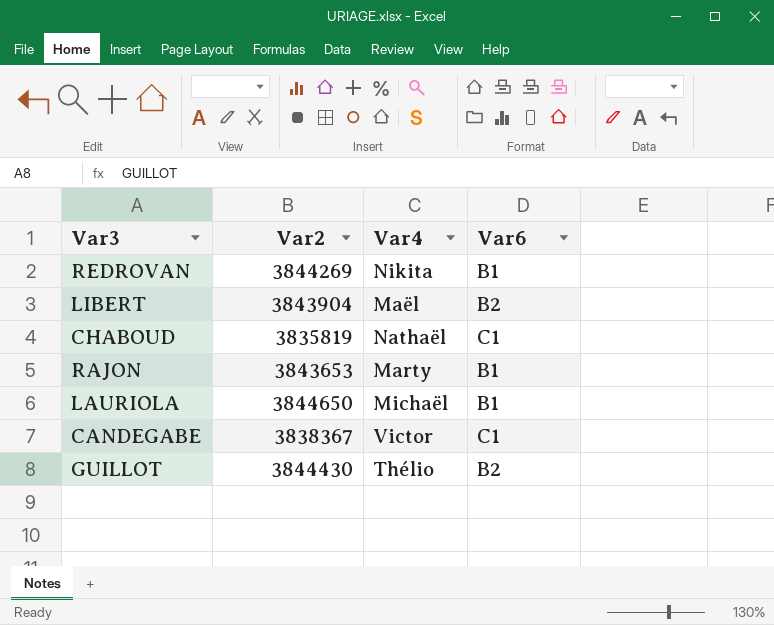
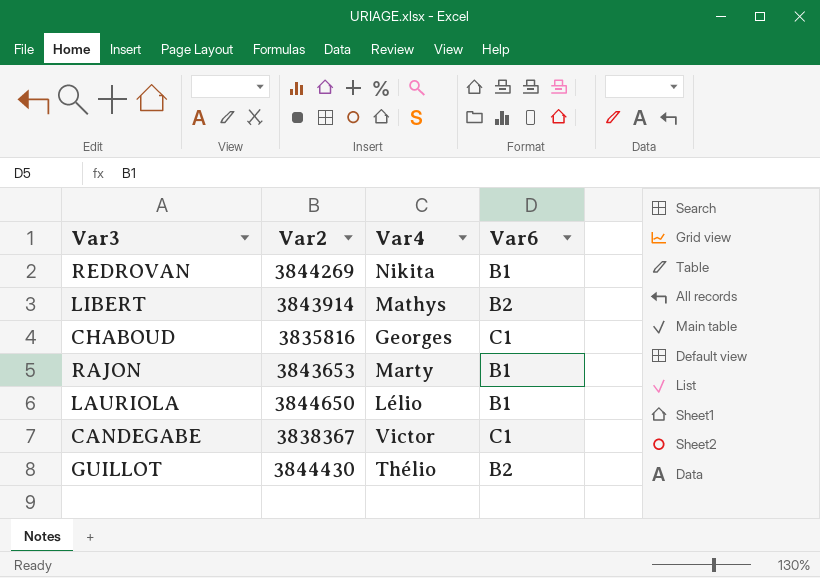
LIBERT | Var2: 3843904 -> 3843914
LIBERT | Var4: Maël -> Mathys
CHABOUD | Var2: 3835819 -> 3835816
CHABOUD | Var4: Nathaël -> Georges
LAURIOLA | Var4: Michaël -> Lélio

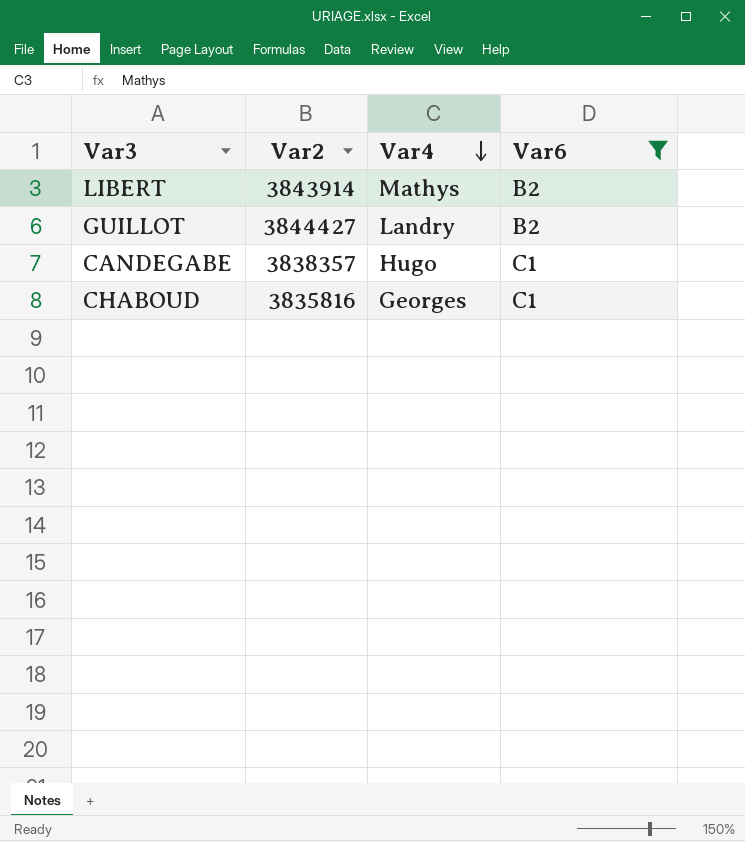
filter: none -> Var6 != B1
row order: none -> Var4 descending
GUILLOT | Var2: 3844430 -> 3844427
GUILLOT | Var4: Thélio -> Landry
CANDEGABE | Var2: 3838367 -> 3838357
CANDEGABE | Var4: Victor -> Hugo

